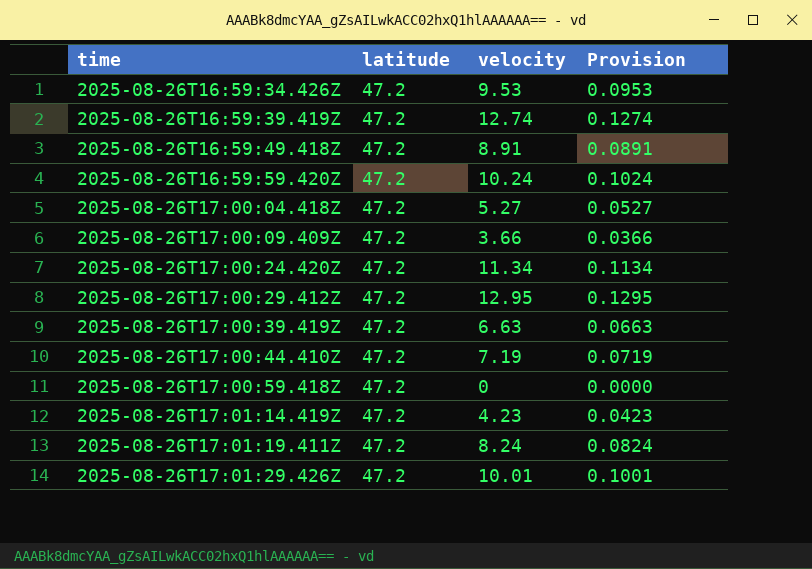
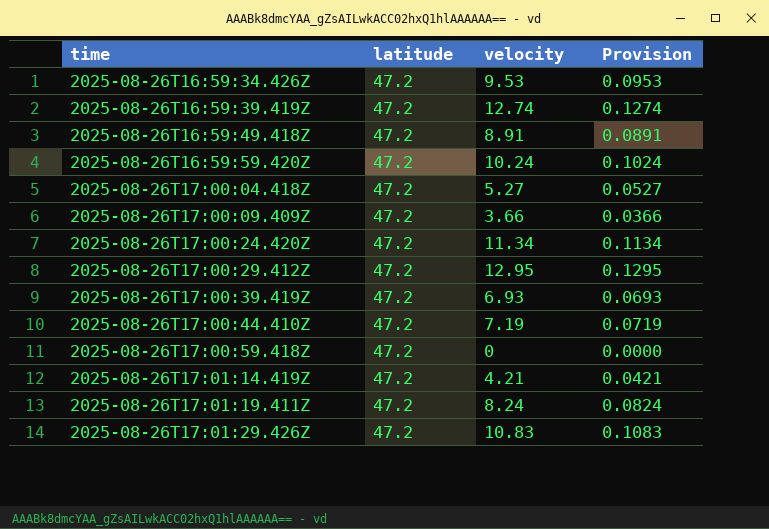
2025-08-26T17:00:39.419Z | velocity: 6.63 -> 6.93
2025-08-26T17:00:39.419Z | Provision: 0.0663 -> 0.0693
2025-08-26T17:01:14.419Z | velocity: 4.23 -> 4.21
2025-08-26T17:01:14.419Z | Provision: 0.0423 -> 0.0421
2025-08-26T17:01:29.426Z | velocity: 10.01 -> 10.83
2025-08-26T17:01:29.426Z | Provision: 0.1001 -> 0.1083

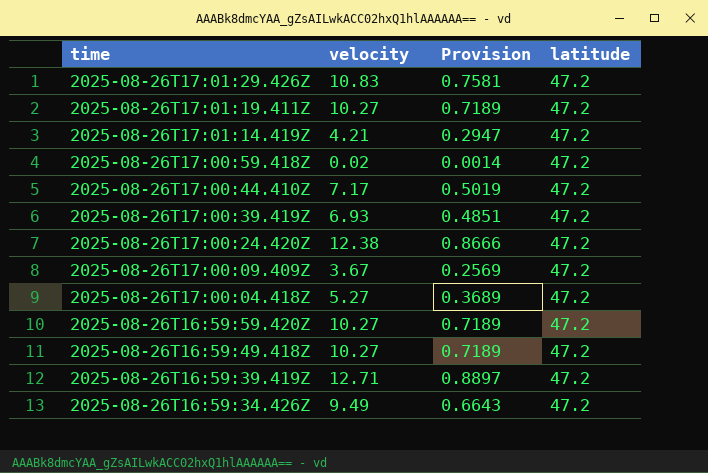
row order: time ascending -> time descending
column Provision | formula: [velocity] * 0.01 -> [velocity] * 0.07
column latitude | position: 2 -> 4
row 2025-08-26T17:00:29.412Z: 47.2 | 12.95 | 0.1295 -> none
2025-08-26T17:01:19.411Z | velocity: 8.24 -> 10.27
2025-08-26T17:00:59.418Z | velocity: 0 -> 0.02
2025-08-26T17:00:44.410Z | velocity: 7.19 -> 7.17
2025-08-26T17:00:24.420Z | velocity: 11.34 -> 12.38
2025-08-26T17:00:09.409Z | velocity: 3.66 -> 3.67
2025-08-26T16:59:59.420Z | velocity: 10.24 -> 10.27
2025-08-26T16:59:49.418Z | velocity: 8.91 -> 10.27
2025-08-26T16:59:39.419Z | velocity: 12.74 -> 12.71
2025-08-26T16:59:34.426Z | velocity: 9.53 -> 9.49

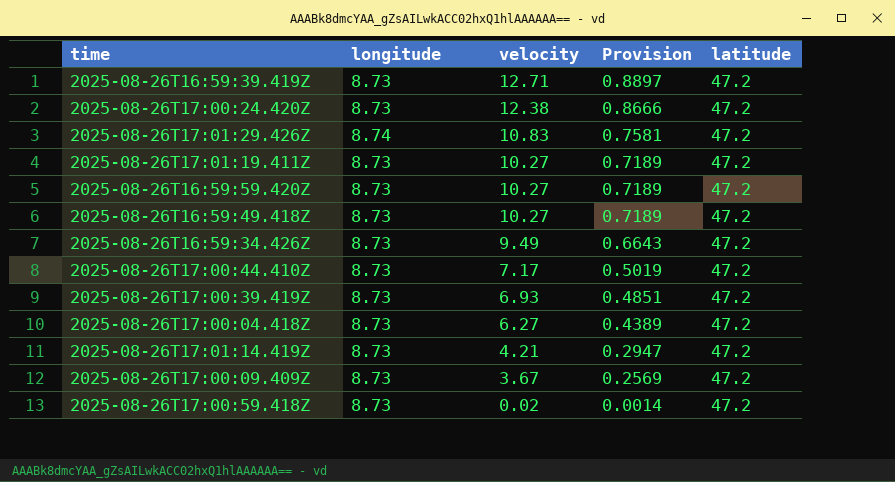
row order: time descending -> velocity descending
column longitude | position: none -> 2
2025-08-26T17:00:04.418Z | velocity: 5.27 -> 6.27
2025-08-26T17:00:04.418Z | Provision: 0.3689 -> 0.4389

